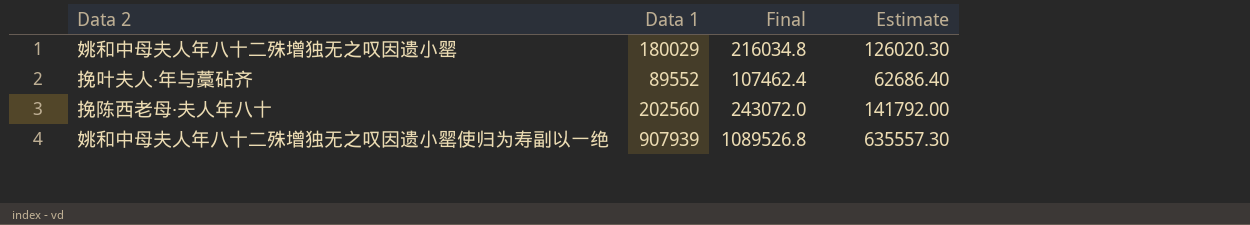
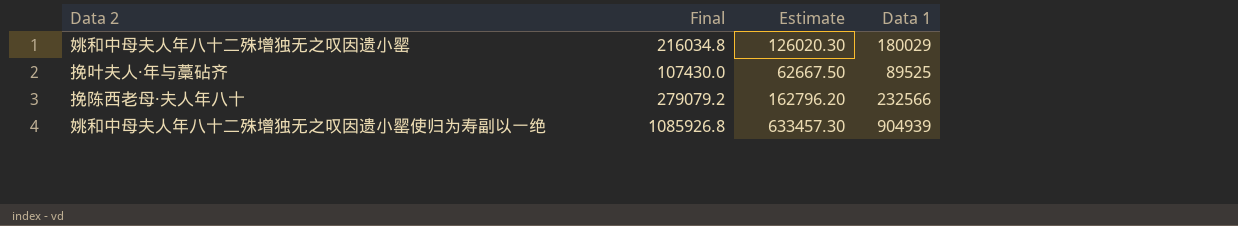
column Data 1 | position: 2 -> 4
挽叶夫人·年与藁砧齐 | Final: 107462.4 -> 107430.0
挽叶夫人·年与藁砧齐 | Estimate: 62686.40 -> 62667.50
挽叶夫人·年与藁砧齐 | Data 1: 89552 -> 89525
挽陈西老母·夫人年八十 | Final: 243072.0 -> 279079.2
挽陈西老母·夫人年八十 | Estimate: 141792.00 -> 162796.20
挽陈西老母·夫人年八十 | Data 1: 202560 -> 232566
姚和中母夫人年八十二殊增独无之叹因遗小罂使归为寿副以一绝 | Final: 1089526.8 -> 1085926.8
姚和中母夫人年八十二殊增独无之叹因遗小罂使归为寿副以一绝 | Estimate: 635557.30 -> 633457.30
姚和中母夫人年八十二殊增独无之叹因遗小罂使归为寿副以一绝 | Data 1: 907939 -> 904939

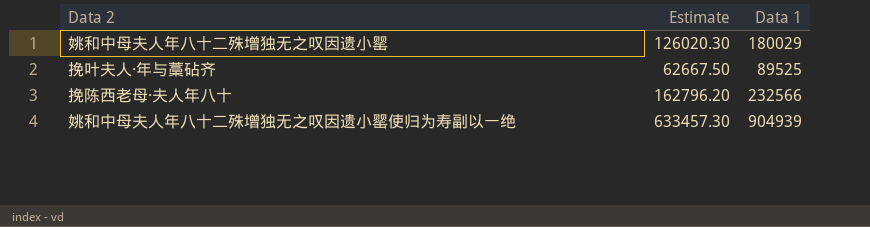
column Final | formula: [Data 1] * 1.2 -> none

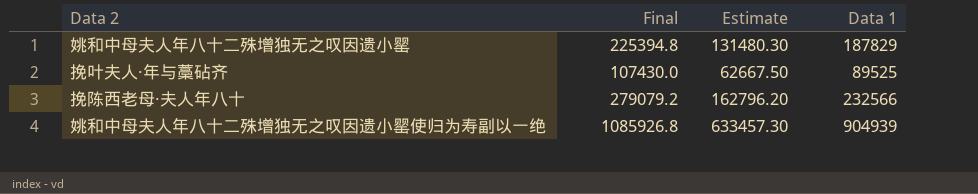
column Final | formula: none -> [Data 1] * 1.2
姚和中母夫人年八十二殊增独无之叹因遗小罂 | Estimate: 126020.30 -> 131480.30
姚和中母夫人年八十二殊增独无之叹因遗小罂 | Data 1: 180029 -> 187829

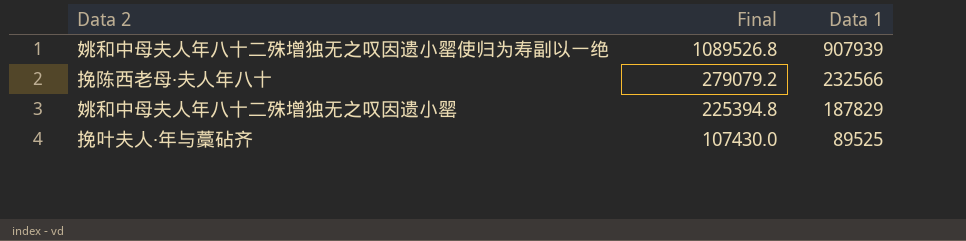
row order: none -> Final descending
column Estimate | formula: [Data 1] * 0.7 -> none
姚和中母夫人年八十二殊增独无之叹因遗小罂使归为寿副以一绝 | Final: 1085926.8 -> 1089526.8
姚和中母夫人年八十二殊增独无之叹因遗小罂使归为寿副以一绝 | Data 1: 904939 -> 907939

